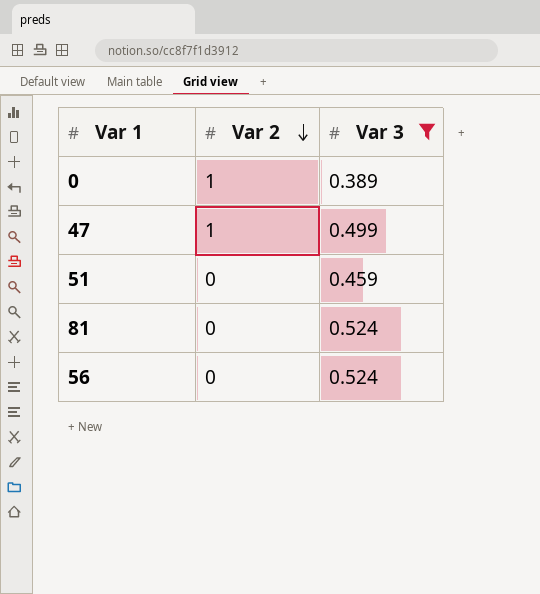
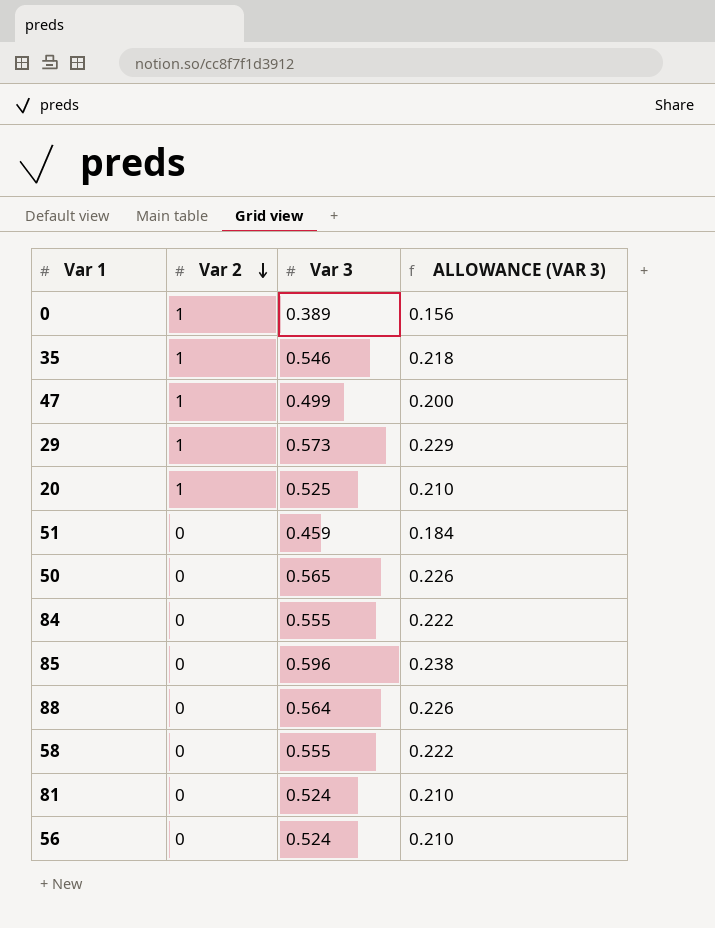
filter: Var 3 <= 0.524 -> none
column ALLOWANCE (VAR 3) | formula: none -> [Var 3] * 0.4

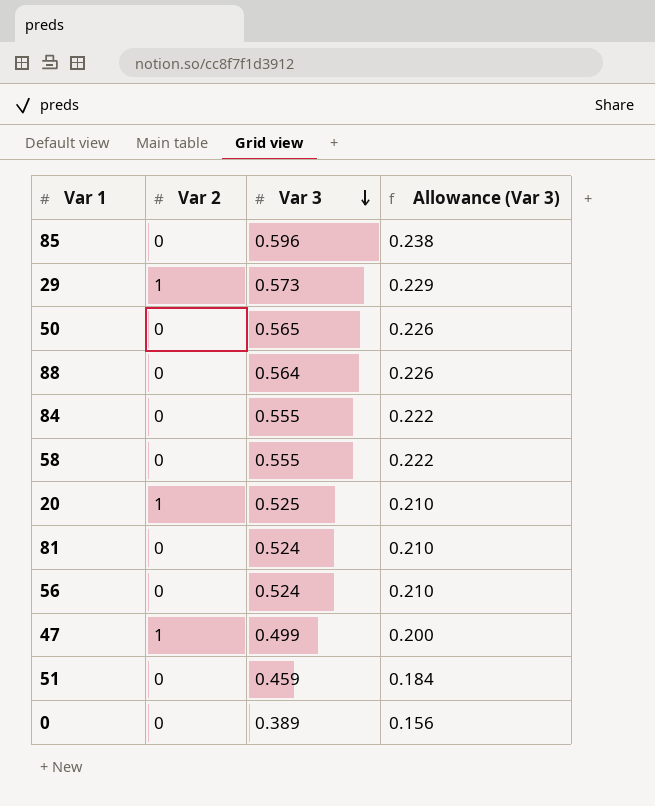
row order: Var 2 descending -> Var 3 descending
column name: ALLOWANCE (VAR 3) -> Allowance (Var 3)
row 35: 1 | 0.546 | 0.218 -> none
0 | Var 2: 1 -> 0

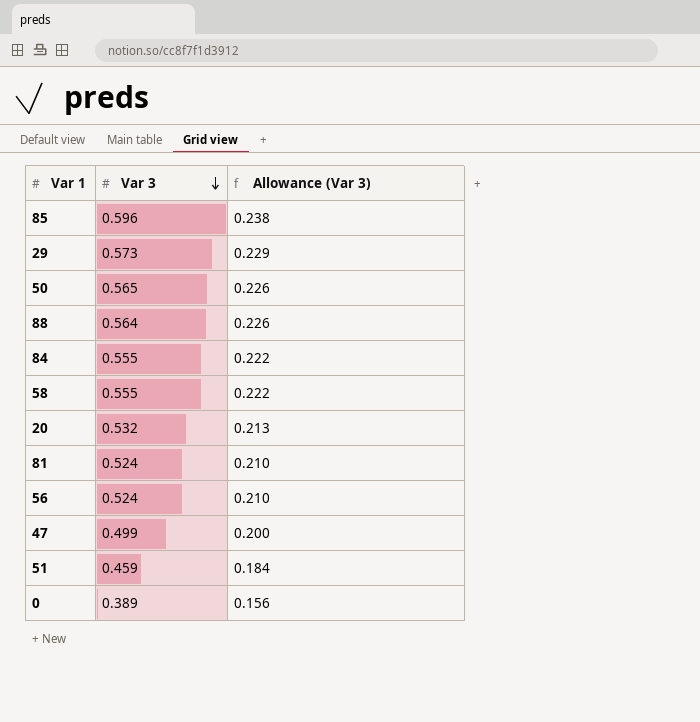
column Var 2 | position: 2 -> none
20 | Var 3: 0.525 -> 0.532
20 | Allowance (Var 3): 0.210 -> 0.213

